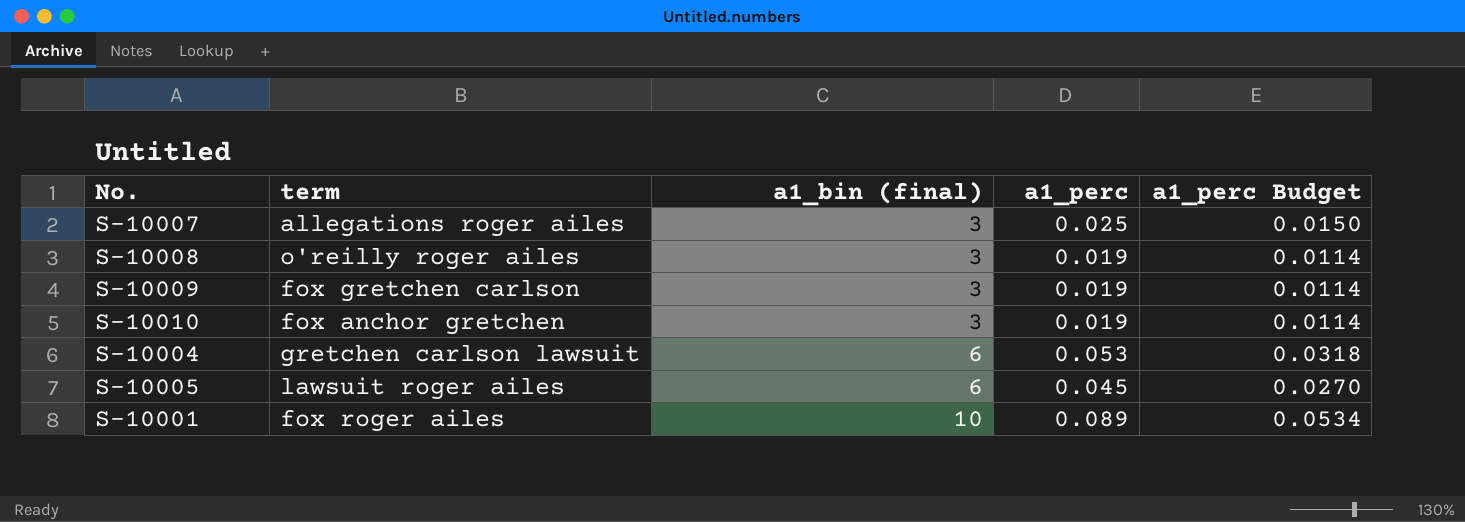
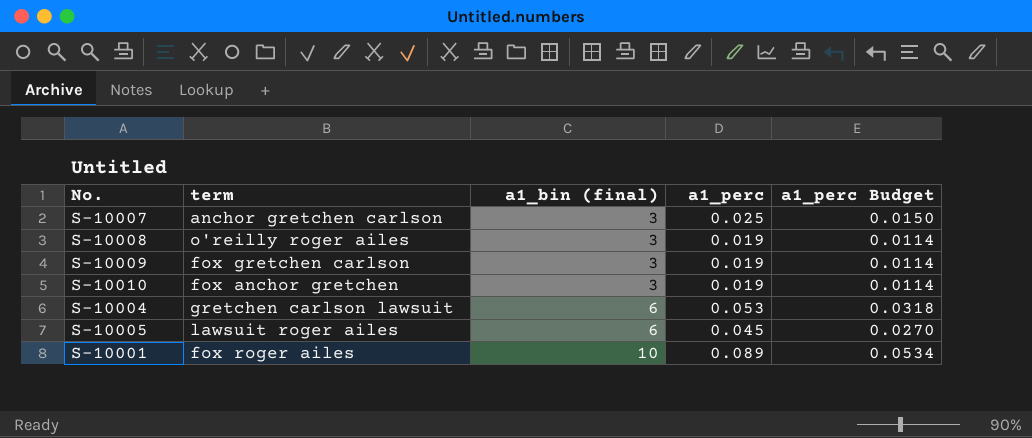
S-10007 | term: allegations roger ailes -> anchor gretchen carlson

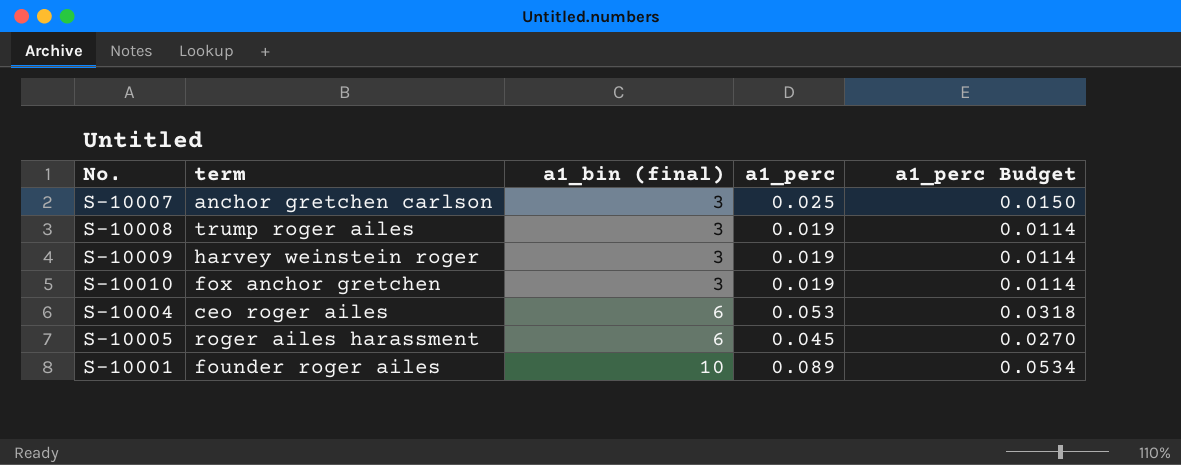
S-10008 | term: o'reilly roger ailes -> trump roger ailes
S-10009 | term: fox gretchen carlson -> harvey weinstein roger
S-10004 | term: gretchen carlson lawsuit -> ceo roger ailes
S-10005 | term: lawsuit roger ailes -> roger ailes harassment
S-10001 | term: fox roger ailes -> founder roger ailes

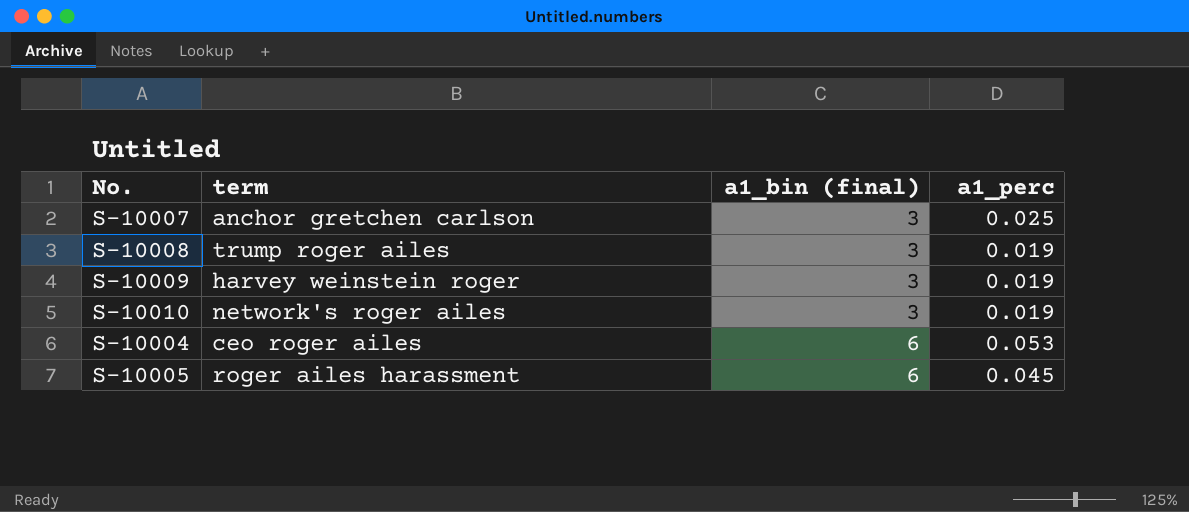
column a1_perc Budget | formula: [a1_perc] * 0.6 -> none
row S-10001: founder roger ailes | 10 | 0.089 | 0.0534 -> none
S-10010 | term: fox anchor gretchen -> network's roger ailes

